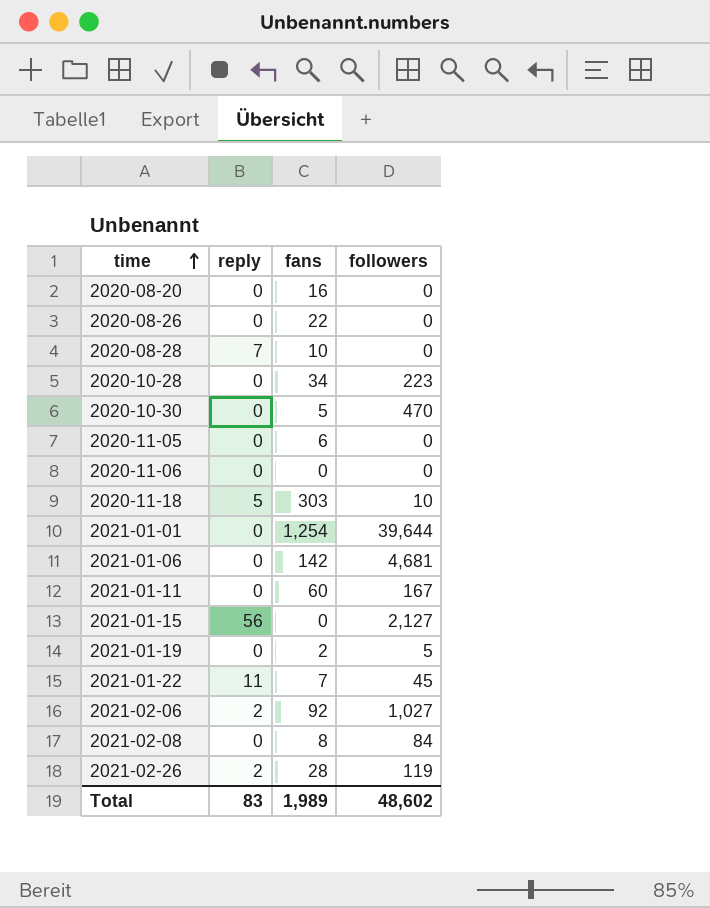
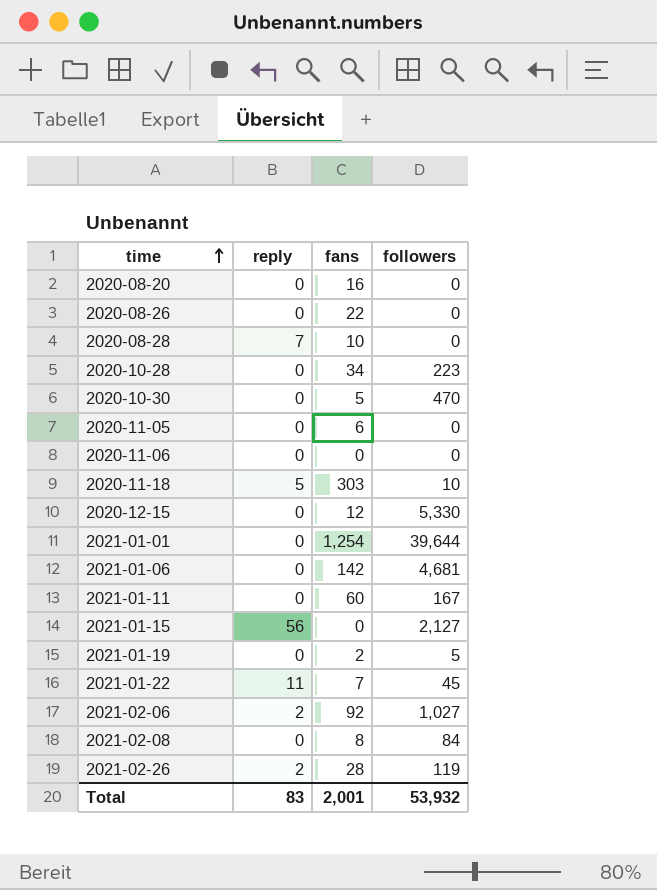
row 2020-12-15: none -> 0 | 12 | 5,330
Total | fans: 1,989 -> 2,001
Total | followers: 48,602 -> 53,932

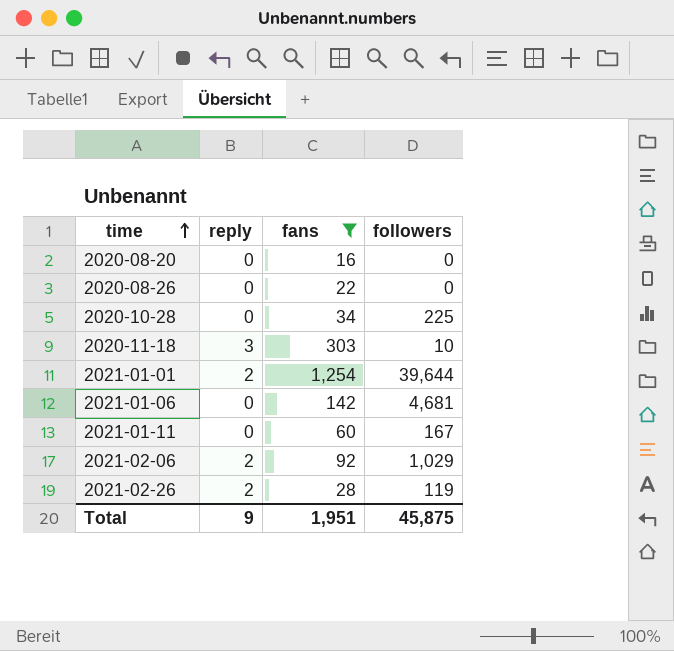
filter: none -> fans >= 16
2020-10-28 | followers: 223 -> 225
2020-11-18 | reply: 5 -> 3
2021-01-01 | reply: 0 -> 2
2021-02-06 | followers: 1,027 -> 1,029
Total | reply: 83 -> 9
Total | fans: 2,001 -> 1,951
Total | followers: 53,932 -> 45,875

